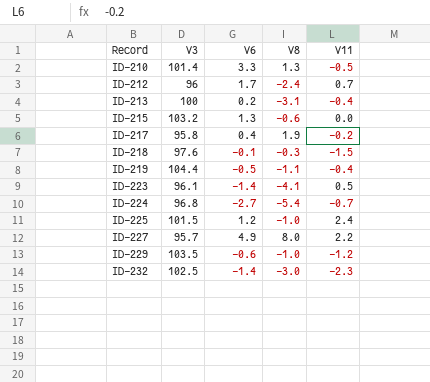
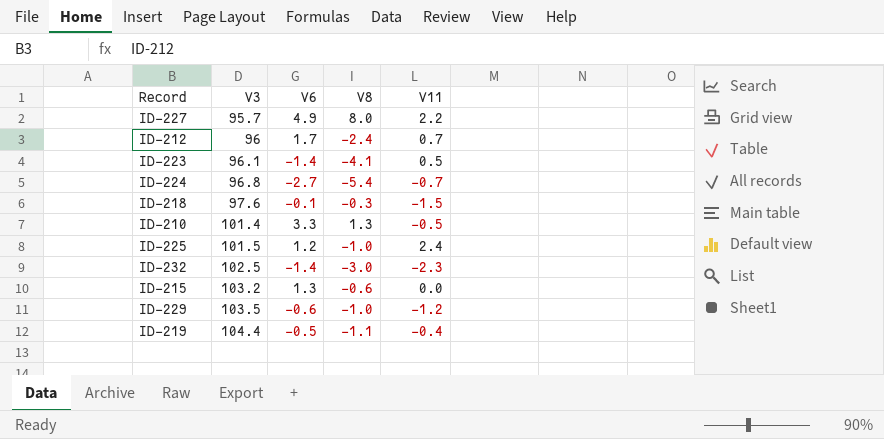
row order: Record ascending -> V3 ascending
row ID-213: 100 | 0.2 | -3.1 | -0.4 -> none
row ID-217: 95.8 | 0.4 | 1.9 | -0.2 -> none

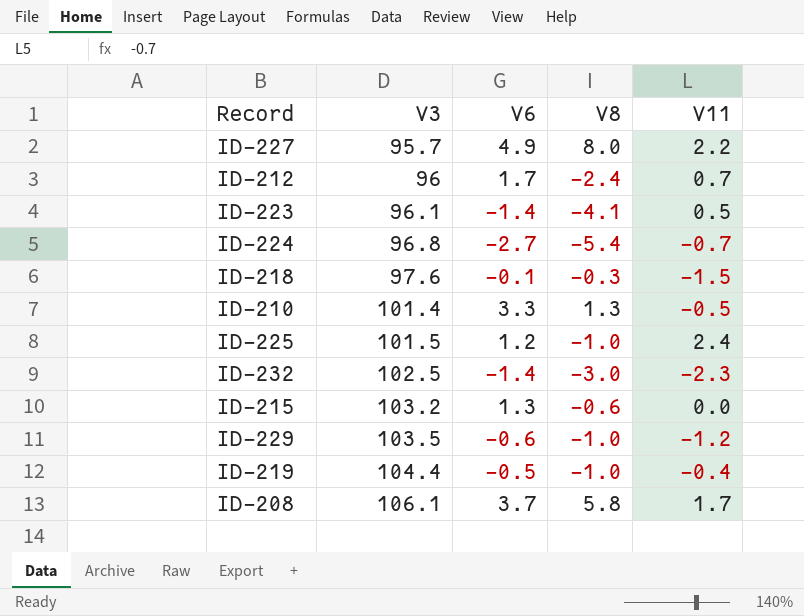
ID-219 | V8: -1.1 -> -1.0
row ID-208: none -> 106.1 | 3.7 | 5.8 | 1.7

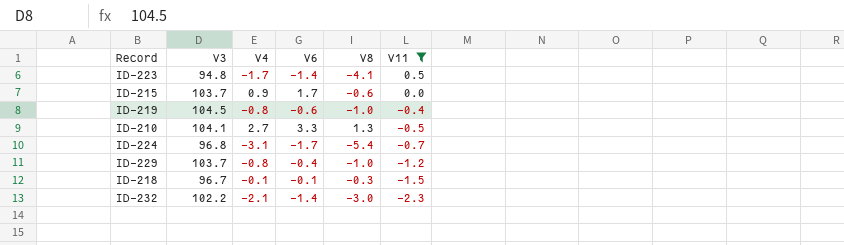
filter: none -> V11 <= 0.5
row order: V3 ascending -> V11 descending
column V4 | position: none -> 3
ID-223 | V3: 96.1 -> 94.8
ID-215 | V3: 103.2 -> 103.7
ID-215 | V6: 1.3 -> 1.7
ID-219 | V3: 104.4 -> 104.5
ID-219 | V6: -0.5 -> -0.6
ID-210 | V3: 101.4 -> 104.1
ID-224 | V6: -2.7 -> -1.7
ID-229 | V3: 103.5 -> 103.7
ID-229 | V6: -0.6 -> -0.4
ID-218 | V3: 97.6 -> 96.7
ID-232 | V3: 102.5 -> 102.2

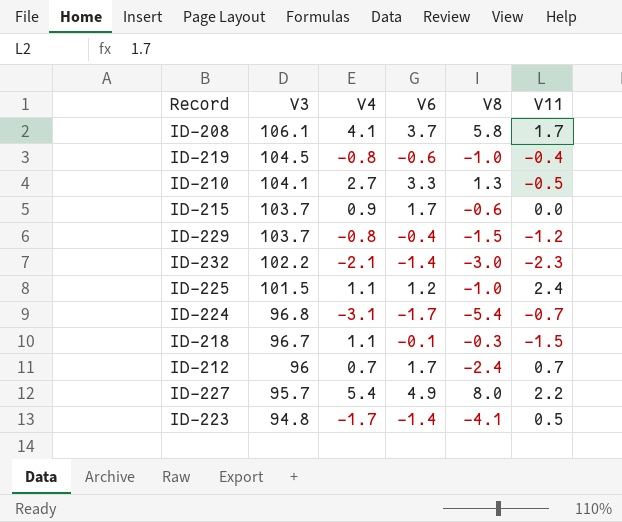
filter: V11 <= 0.5 -> none
row order: V11 descending -> V3 descending
ID-229 | V8: -1.0 -> -1.5
ID-218 | V4: -0.1 -> 1.1

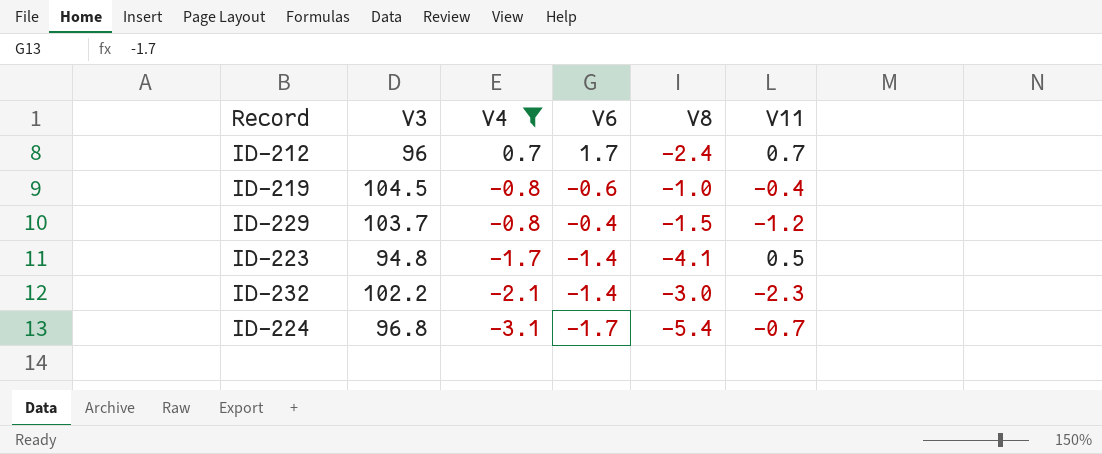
filter: none -> V4 <= 0.7
row order: V3 descending -> V4 descending

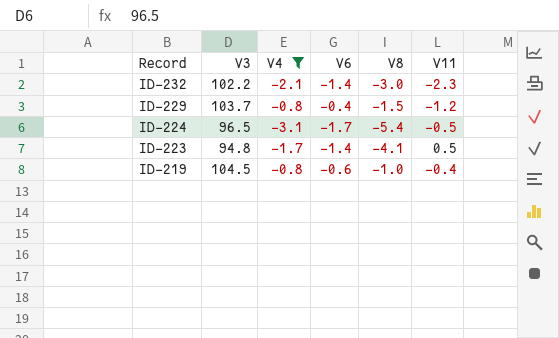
row order: V4 descending -> Record descending
row ID-212: 96 | 0.7 | 1.7 | -2.4 | 0.7 -> none
ID-224 | V3: 96.8 -> 96.5
ID-224 | V11: -0.7 -> -0.5

